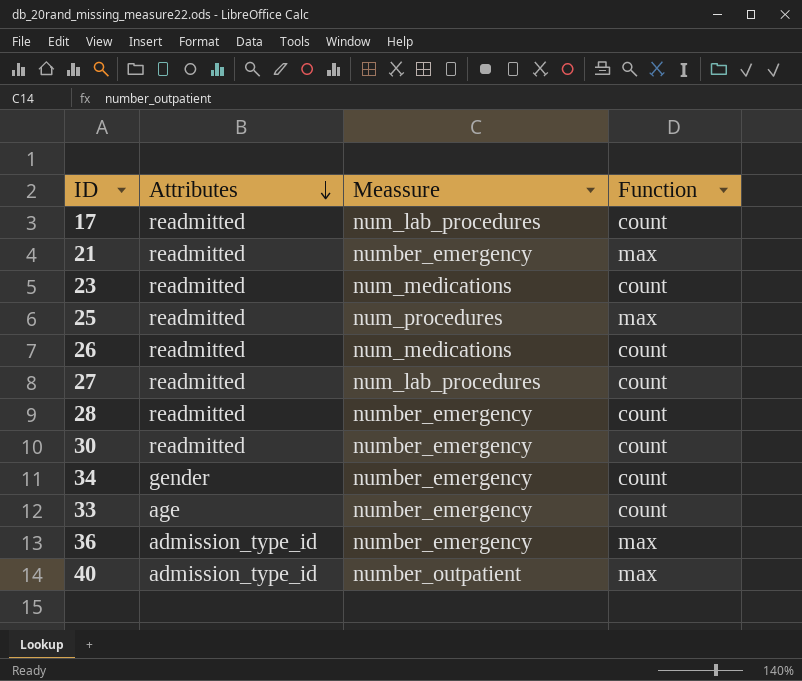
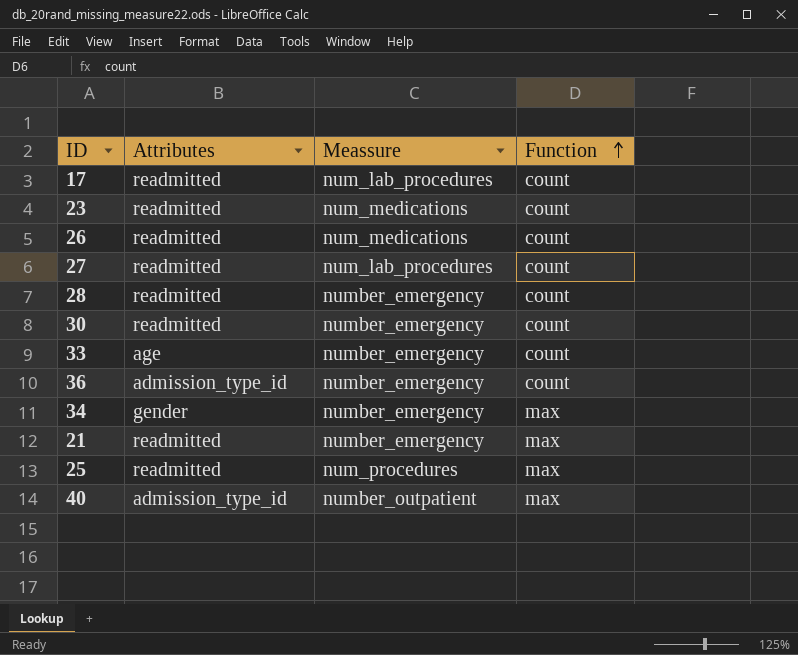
row order: Attributes descending -> Function ascending
36 | Function: max -> count
34 | Function: count -> max

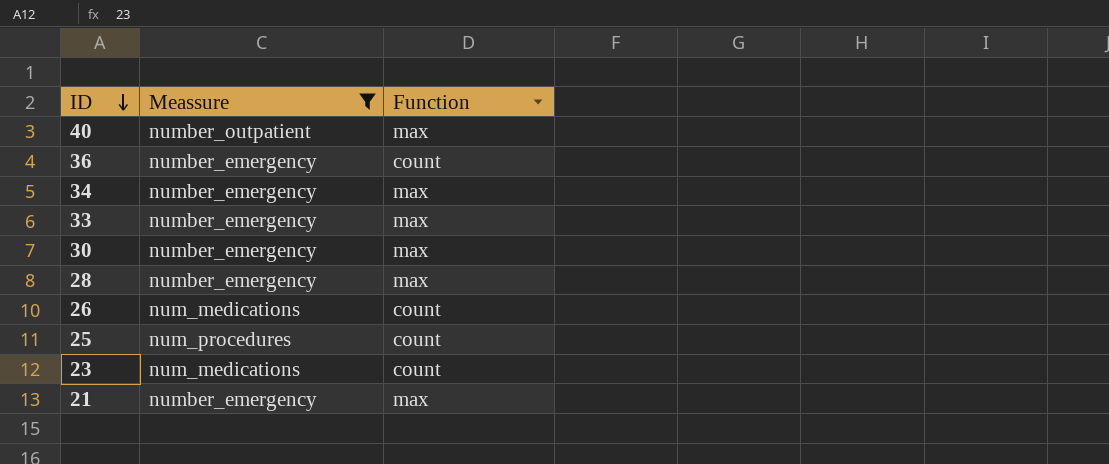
filter: none -> Meassure != num_lab_procedures
row order: Function ascending -> ID descending
column Attributes | position: 2 -> none
33 | Function: count -> max
30 | Function: count -> max
28 | Function: count -> max
25 | Function: max -> count

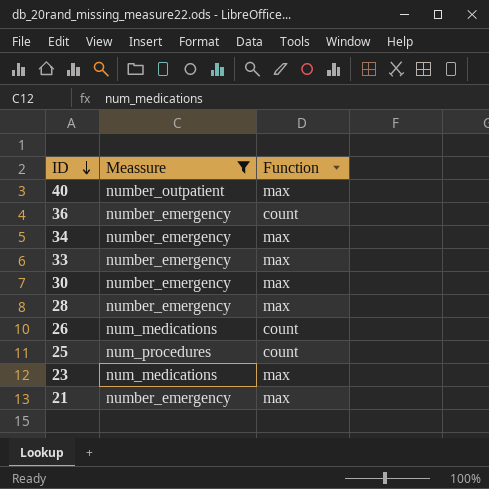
23 | Function: count -> max

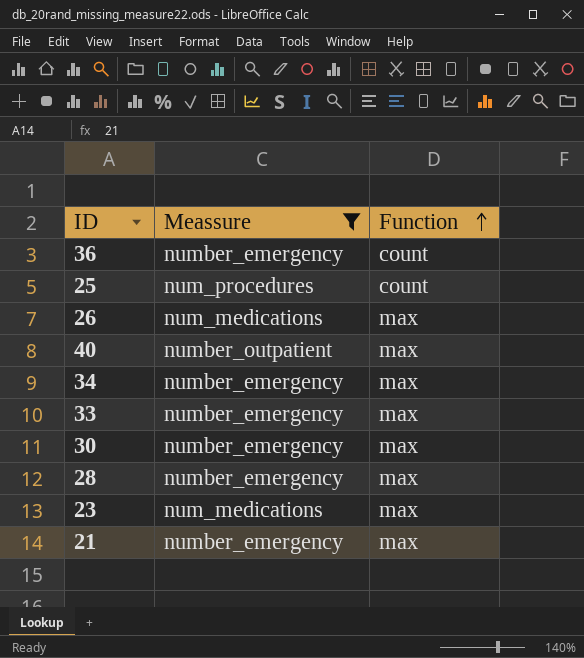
row order: ID descending -> Function ascending
26 | Function: count -> max

